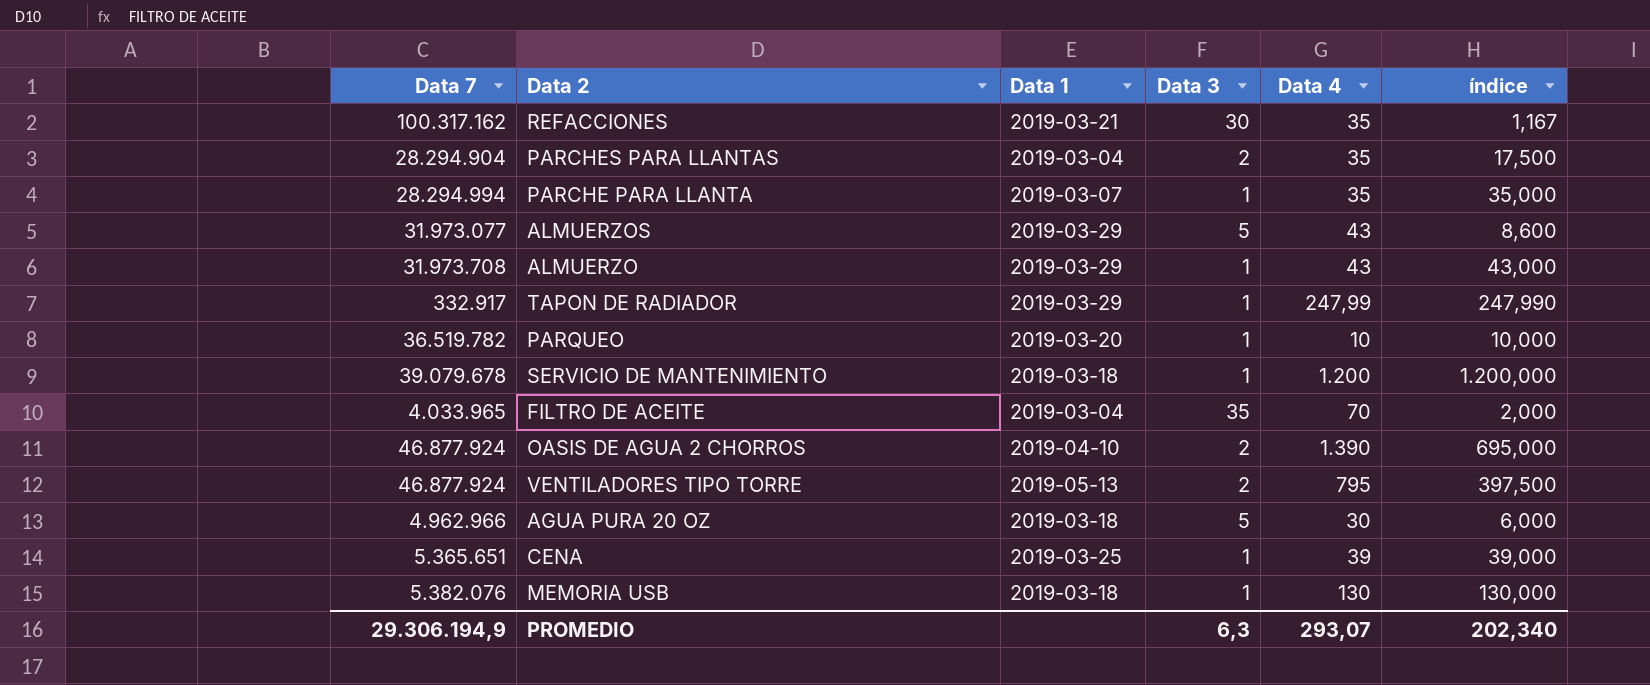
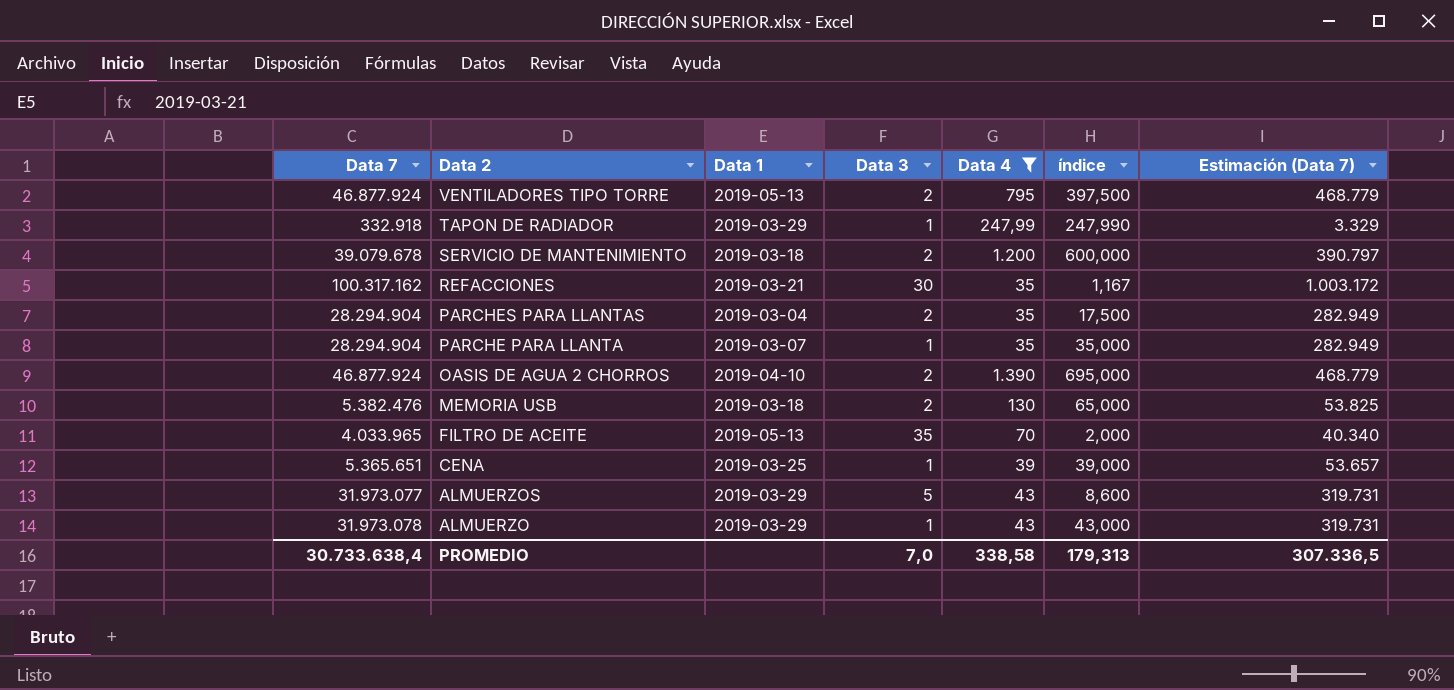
filter: none -> Data 4 >= 35
row order: none -> Data 2 descending
column Estimación (Data 7) | formula: none -> [Data 7] * 0,01
TAPON DE RADIADOR | Data 7: 332.917 -> 332.918
SERVICIO DE MANTENIMIENTO | Data 3: 1 -> 2
SERVICIO DE MANTENIMIENTO | índice: 1.200,000 -> 600,000
PARCHE PARA LLANTA | Data 7: 28.294.994 -> 28.294.904
MEMORIA USB | Data 7: 5.382.076 -> 5.382.476
MEMORIA USB | Data 3: 1 -> 2
MEMORIA USB | índice: 130,000 -> 65,000
FILTRO DE ACEITE | Data 1: 2019-03-04 -> 2019-05-13
ALMUERZO | Data 7: 31.973.708 -> 31.973.078
PROMEDIO | Data 7: 29.306.194,9 -> 30.733.638,4
PROMEDIO | Data 3: 6,3 -> 7,0
PROMEDIO | Data 4: 293,07 -> 338,58
PROMEDIO | índice: 202,340 -> 179,313

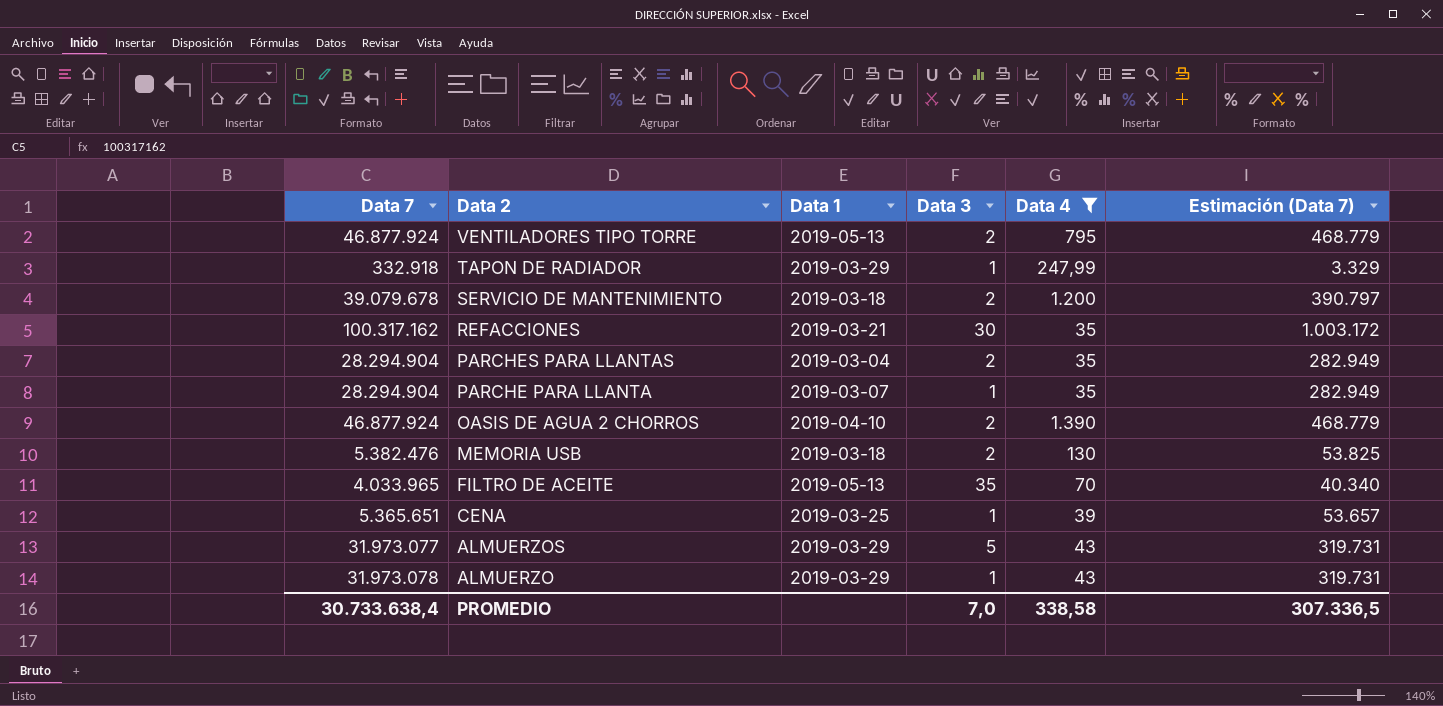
column índice | formula: [Data 4] / [Data 3] -> none

